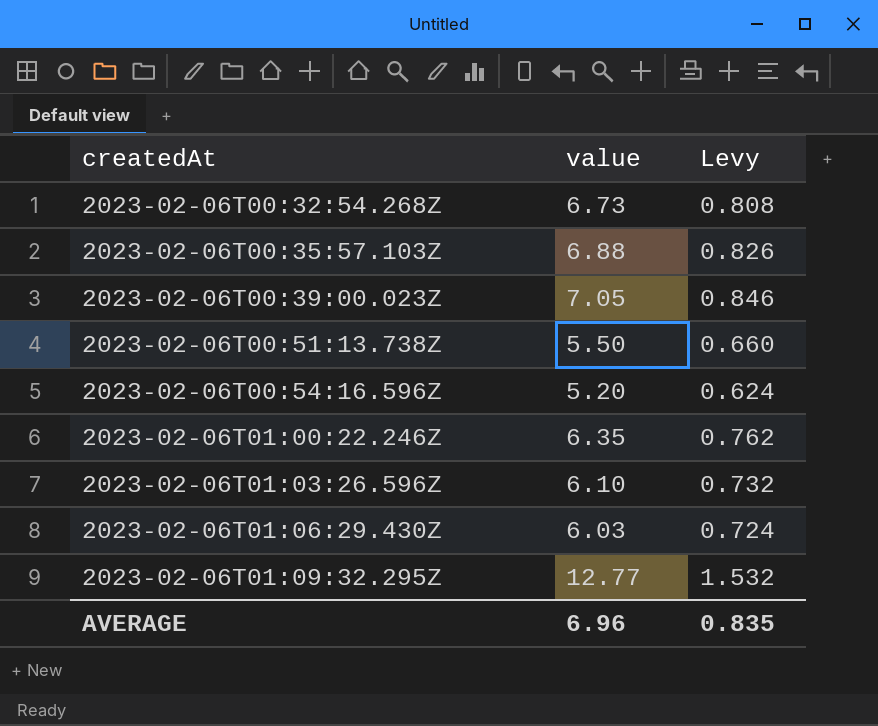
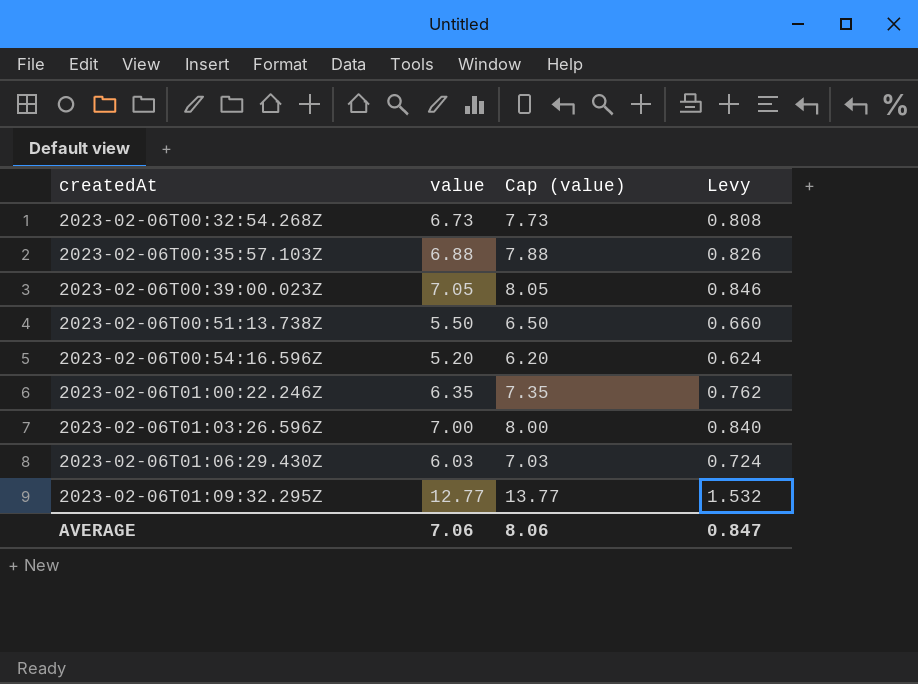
column Cap (value) | formula: none -> [value] + 1
2023-02-06T01:03:26.596Z | value: 6.10 -> 7.00
2023-02-06T01:03:26.596Z | Levy: 0.732 -> 0.840
AVERAGE | value: 6.96 -> 7.06
AVERAGE | Levy: 0.835 -> 0.847

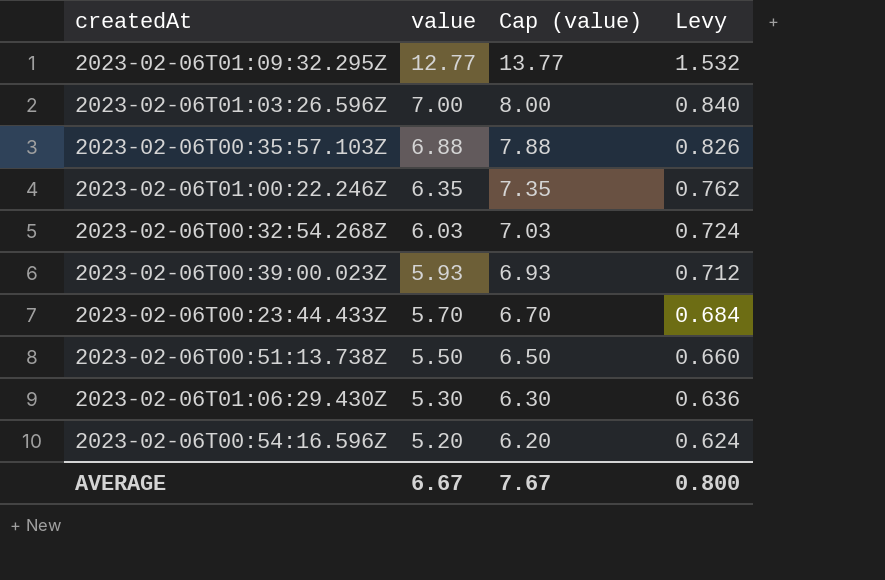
row order: createdAt ascending -> value descending
2023-02-06T00:32:54.268Z | value: 6.73 -> 6.03
2023-02-06T00:32:54.268Z | Cap (value): 7.73 -> 7.03
2023-02-06T00:32:54.268Z | Levy: 0.808 -> 0.724
2023-02-06T00:39:00.023Z | value: 7.05 -> 5.93
2023-02-06T00:39:00.023Z | Cap (value): 8.05 -> 6.93
2023-02-06T00:39:00.023Z | Levy: 0.846 -> 0.712
row 2023-02-06T00:23:44.433Z: none -> 5.70 | 6.70 | 0.684
2023-02-06T01:06:29.430Z | value: 6.03 -> 5.30
2023-02-06T01:06:29.430Z | Cap (value): 7.03 -> 6.30
2023-02-06T01:06:29.430Z | Levy: 0.724 -> 0.636
AVERAGE | value: 7.06 -> 6.67
AVERAGE | Cap (value): 8.06 -> 7.67
AVERAGE | Levy: 0.847 -> 0.800

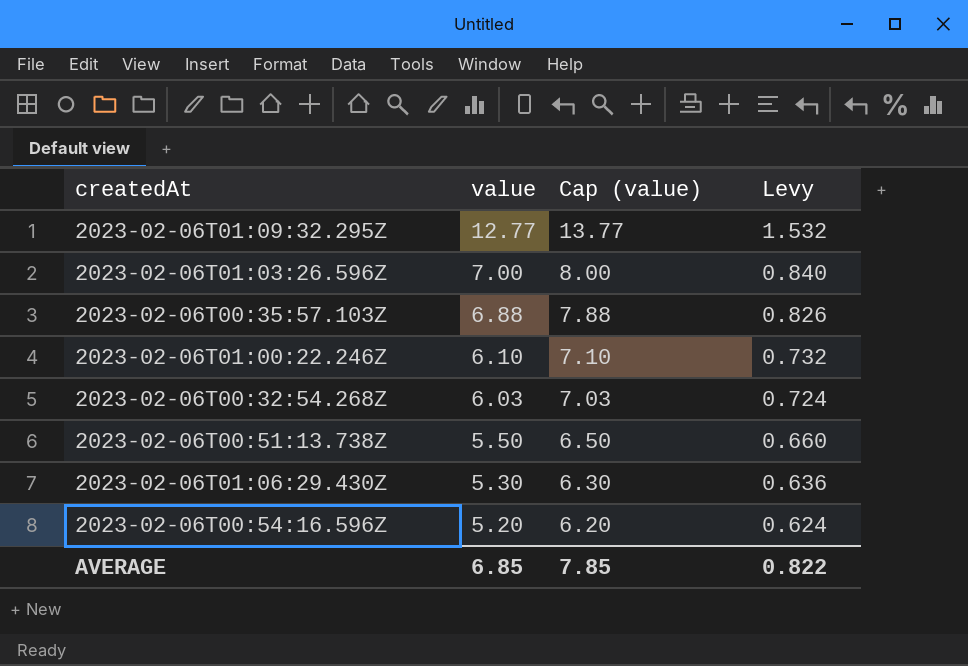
row 2023-02-06T00:39:00.023Z: 5.93 | 6.93 | 0.712 -> none
row 2023-02-06T00:23:44.433Z: 5.70 | 6.70 | 0.684 -> none
2023-02-06T01:00:22.246Z | value: 6.35 -> 6.10
2023-02-06T01:00:22.246Z | Cap (value): 7.35 -> 7.10
2023-02-06T01:00:22.246Z | Levy: 0.762 -> 0.732
AVERAGE | value: 6.67 -> 6.85
AVERAGE | Cap (value): 7.67 -> 7.85
AVERAGE | Levy: 0.800 -> 0.822

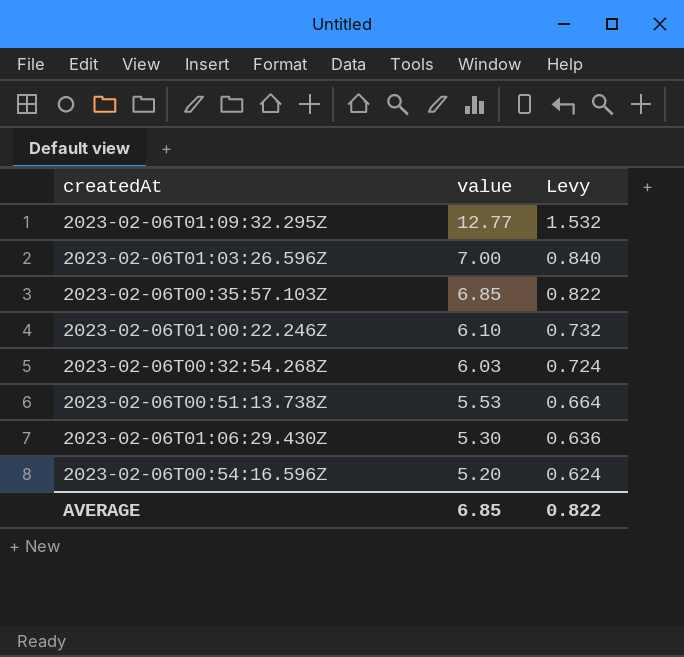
column Cap (value) | formula: [value] + 1 -> none
2023-02-06T00:35:57.103Z | value: 6.88 -> 6.85
2023-02-06T00:35:57.103Z | Levy: 0.826 -> 0.822
2023-02-06T00:51:13.738Z | value: 5.50 -> 5.53
2023-02-06T00:51:13.738Z | Levy: 0.660 -> 0.664

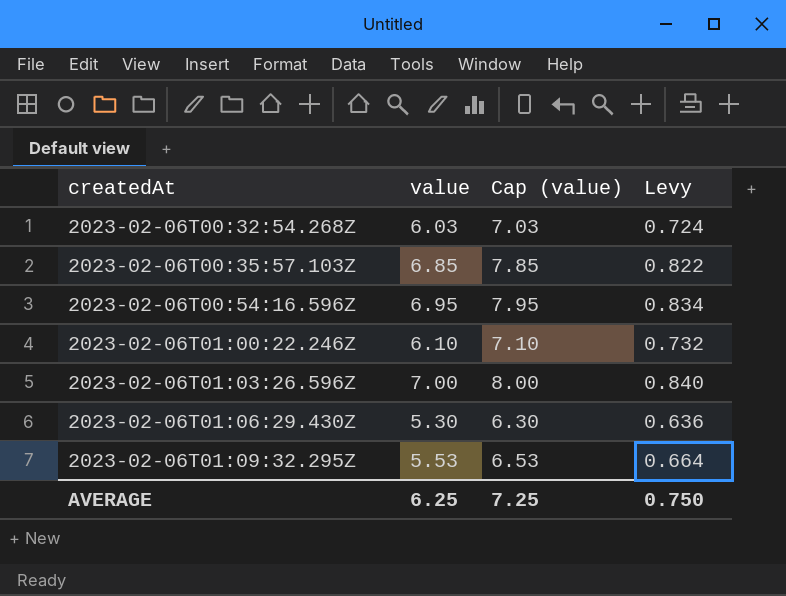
row order: value descending -> createdAt ascending
column Cap (value) | formula: none -> [value] + 1
row 2023-02-06T00:51:13.738Z: 5.53 | 0.664 -> none
2023-02-06T00:54:16.596Z | value: 5.20 -> 6.95
2023-02-06T00:54:16.596Z | Levy: 0.624 -> 0.834
2023-02-06T01:09:32.295Z | value: 12.77 -> 5.53
2023-02-06T01:09:32.295Z | Levy: 1.532 -> 0.664
AVERAGE | value: 6.85 -> 6.25
AVERAGE | Levy: 0.822 -> 0.750

